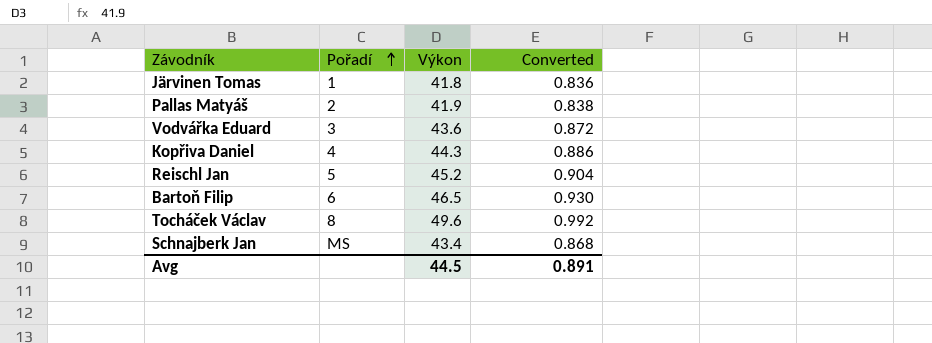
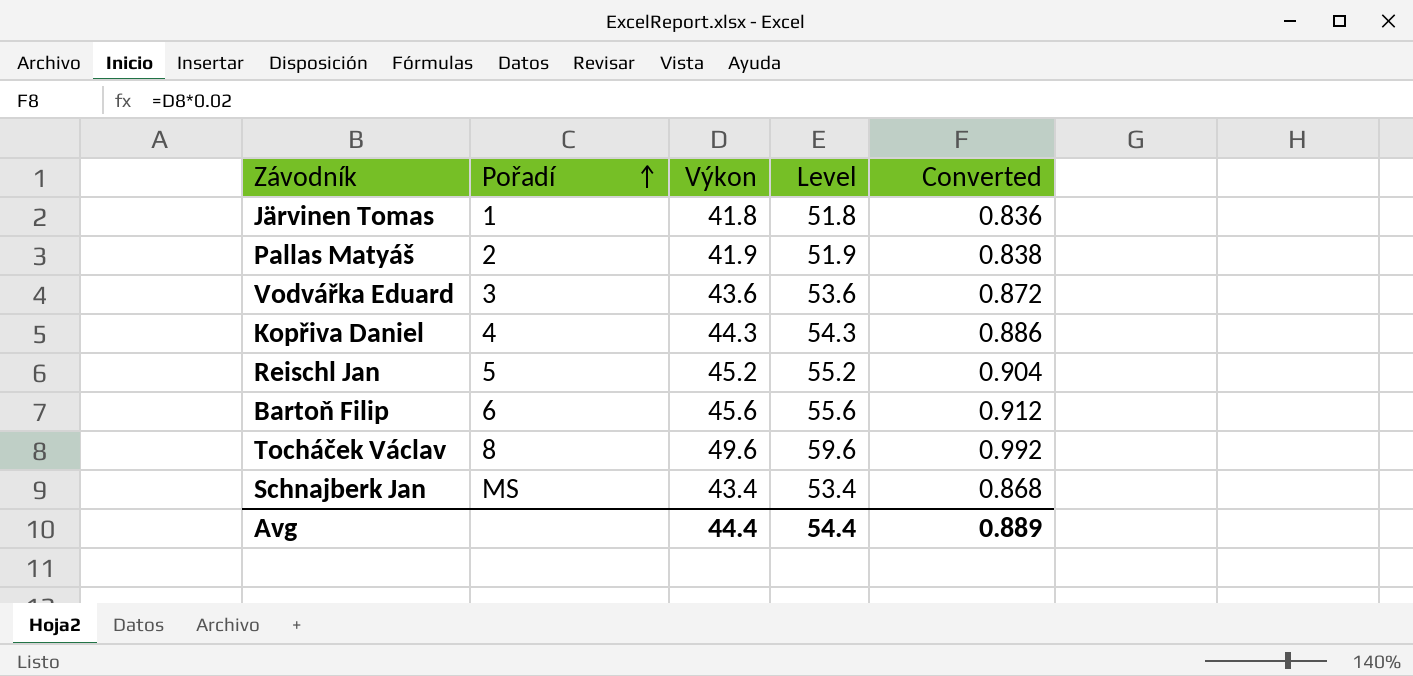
column Level | formula: none -> [Výkon] + 10
Bartoň Filip | Výkon: 46.5 -> 45.6
Bartoň Filip | Converted: 0.930 -> 0.912
Avg | Výkon: 44.5 -> 44.4
Avg | Converted: 0.891 -> 0.889

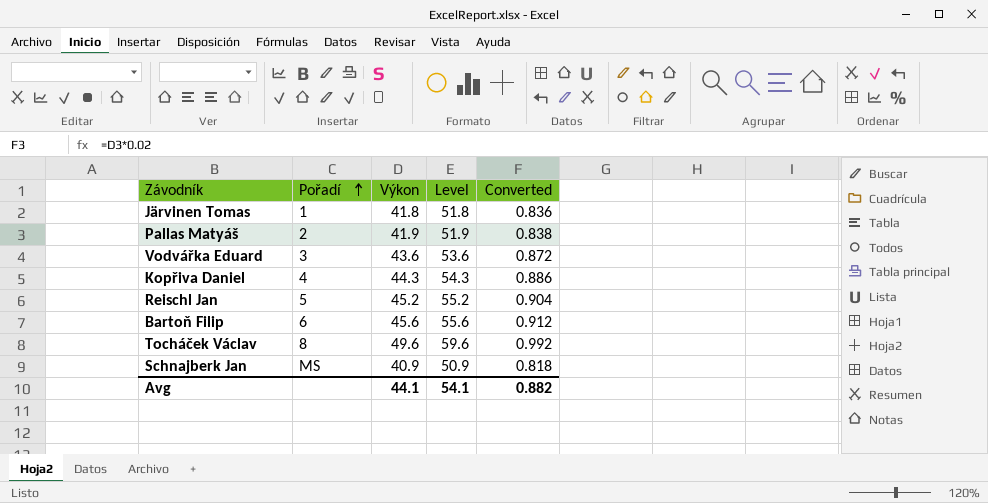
Schnajberk Jan | Výkon: 43.4 -> 40.9
Schnajberk Jan | Level: 53.4 -> 50.9
Schnajberk Jan | Converted: 0.868 -> 0.818
Avg | Výkon: 44.4 -> 44.1
Avg | Level: 54.4 -> 54.1
Avg | Converted: 0.889 -> 0.882

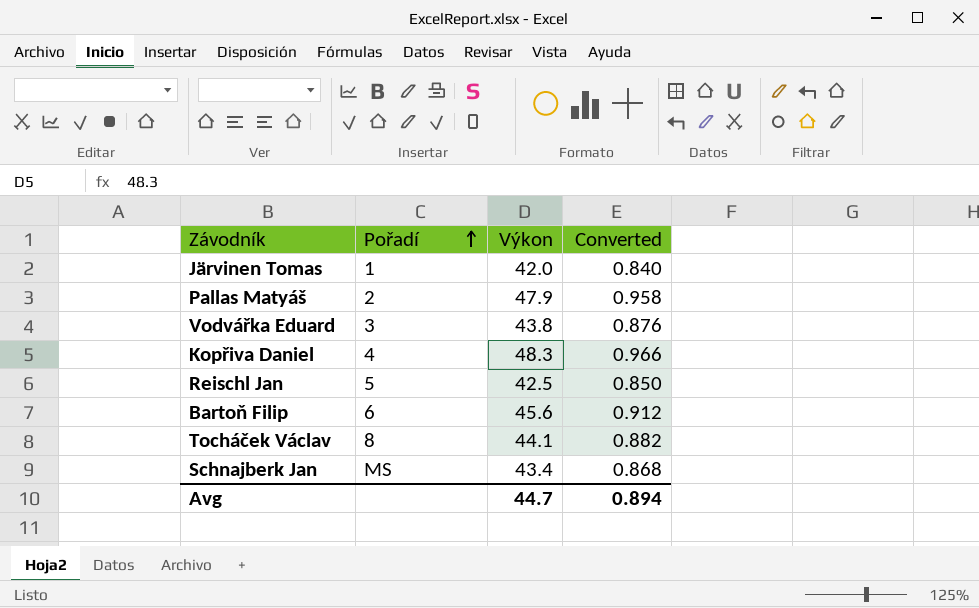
column Level | formula: [Výkon] + 10 -> none
Järvinen Tomas | Výkon: 41.8 -> 42.0
Järvinen Tomas | Converted: 0.836 -> 0.840
Pallas Matyáš | Výkon: 41.9 -> 47.9
Pallas Matyáš | Converted: 0.838 -> 0.958
Vodvářka Eduard | Výkon: 43.6 -> 43.8
Vodvářka Eduard | Converted: 0.872 -> 0.876
Kopřiva Daniel | Výkon: 44.3 -> 48.3
Kopřiva Daniel | Converted: 0.886 -> 0.966
Reischl Jan | Výkon: 45.2 -> 42.5
Reischl Jan | Converted: 0.904 -> 0.850
Tocháček Václav | Výkon: 49.6 -> 44.1
Tocháček Václav | Converted: 0.992 -> 0.882
Schnajberk Jan | Výkon: 40.9 -> 43.4
Schnajberk Jan | Converted: 0.818 -> 0.868
Avg | Výkon: 44.1 -> 44.7
Avg | Converted: 0.882 -> 0.894

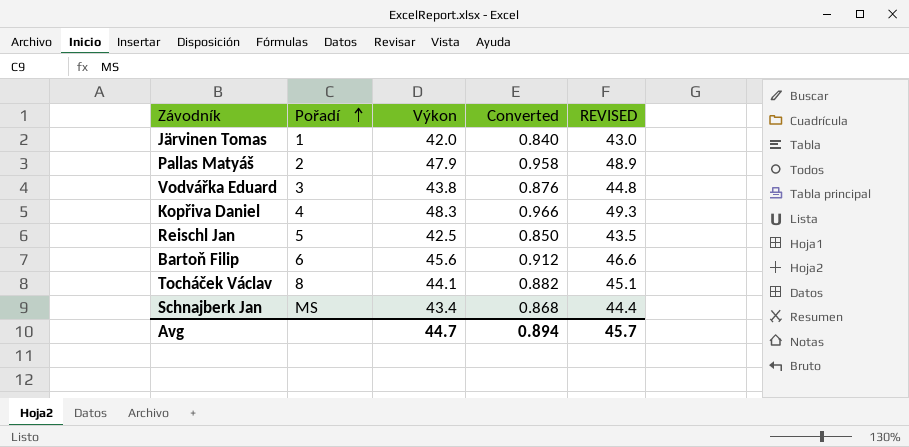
column REVISED | formula: none -> [Výkon] + 1

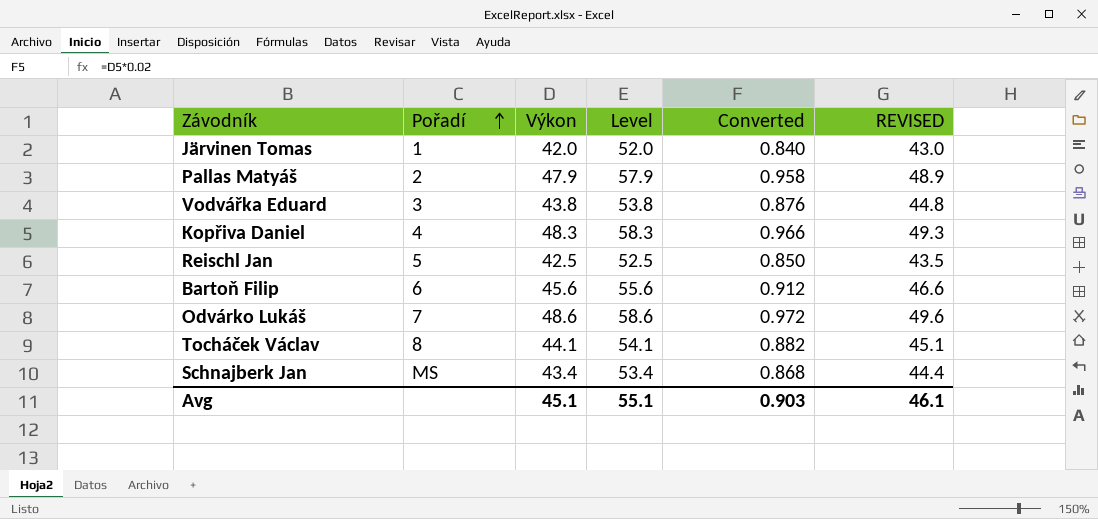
column Level | formula: none -> [Výkon] + 10
row Odvárko Lukáš: none -> 7 | 48.6 | 58.6 | 0.972 | 49.6
Avg | Výkon: 44.7 -> 45.1
Avg | Converted: 0.894 -> 0.903
Avg | REVISED: 45.7 -> 46.1

